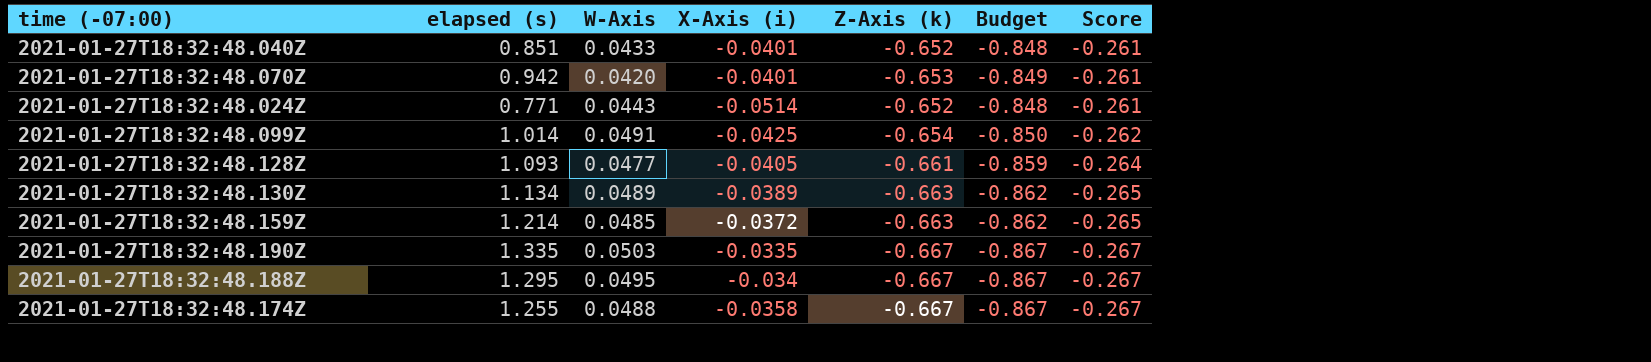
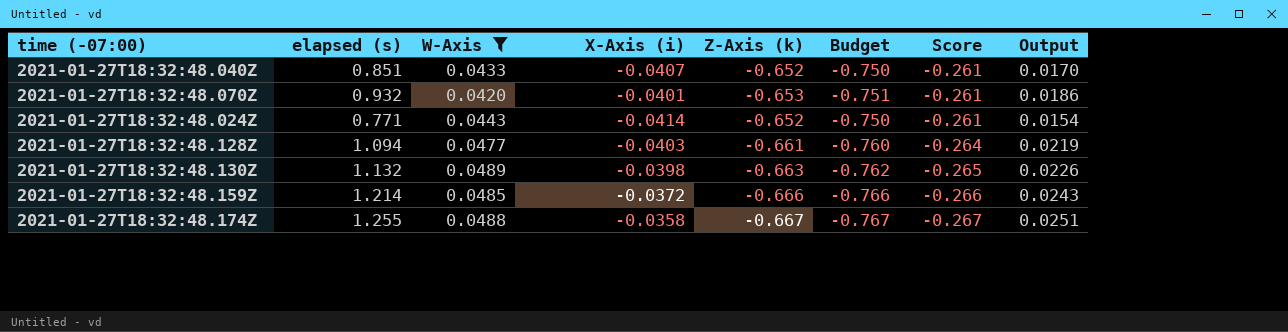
filter: none -> W-Axis <= 0.0489
column Budget | formula: [Z-Axis (k)] * 1.3 -> [Z-Axis (k)] * 1.15
column Output | formula: none -> [elapsed (s)] * 0.02
2021-01-27T18:32:48.040Z | X-Axis (i): -0.0401 -> -0.0407
2021-01-27T18:32:48.070Z | elapsed (s): 0.942 -> 0.932
2021-01-27T18:32:48.024Z | X-Axis (i): -0.0514 -> -0.0414
2021-01-27T18:32:48.128Z | elapsed (s): 1.093 -> 1.094
2021-01-27T18:32:48.128Z | X-Axis (i): -0.0405 -> -0.0403
2021-01-27T18:32:48.130Z | elapsed (s): 1.134 -> 1.132
2021-01-27T18:32:48.130Z | X-Axis (i): -0.0389 -> -0.0398
2021-01-27T18:32:48.159Z | Z-Axis (k): -0.663 -> -0.666
2021-01-27T18:32:48.159Z | Score: -0.265 -> -0.266

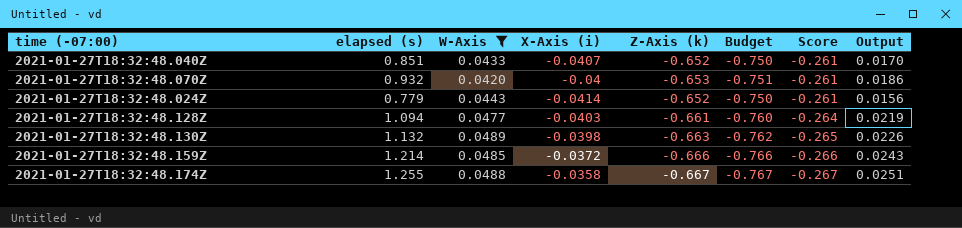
2021-01-27T18:32:48.070Z | X-Axis (i): -0.0401 -> -0.04
2021-01-27T18:32:48.024Z | elapsed (s): 0.771 -> 0.779
2021-01-27T18:32:48.024Z | Output: 0.0154 -> 0.0156

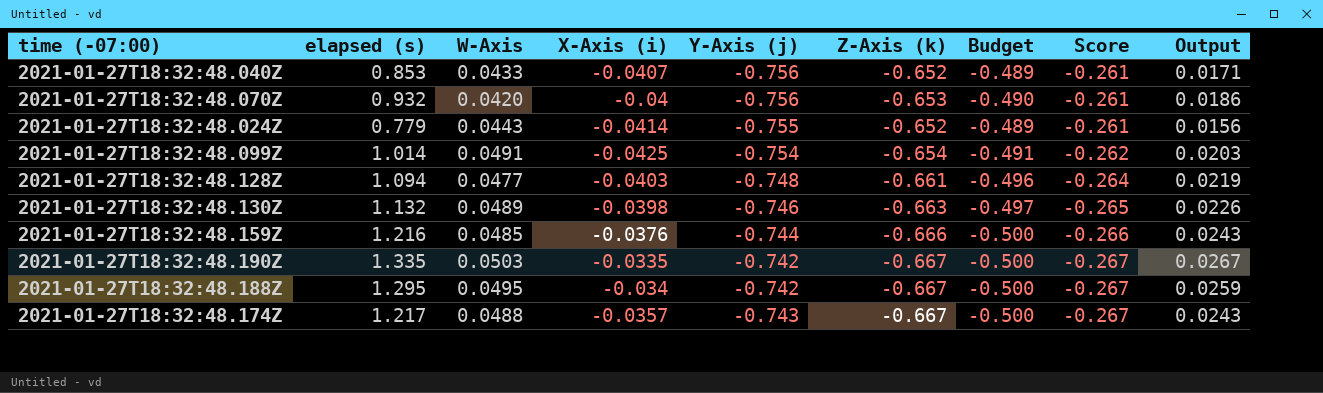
filter: W-Axis <= 0.0489 -> none
column Y-Axis (j) | position: none -> 5
column Budget | formula: [Z-Axis (k)] * 1.15 -> [Z-Axis (k)] * 0.75
2021-01-27T18:32:48.040Z | elapsed (s): 0.851 -> 0.853
2021-01-27T18:32:48.040Z | Output: 0.0170 -> 0.0171
2021-01-27T18:32:48.159Z | elapsed (s): 1.214 -> 1.216
2021-01-27T18:32:48.159Z | X-Axis (i): -0.0372 -> -0.0376
2021-01-27T18:32:48.174Z | elapsed (s): 1.255 -> 1.217
2021-01-27T18:32:48.174Z | X-Axis (i): -0.0358 -> -0.0357
2021-01-27T18:32:48.174Z | Output: 0.0251 -> 0.0243

